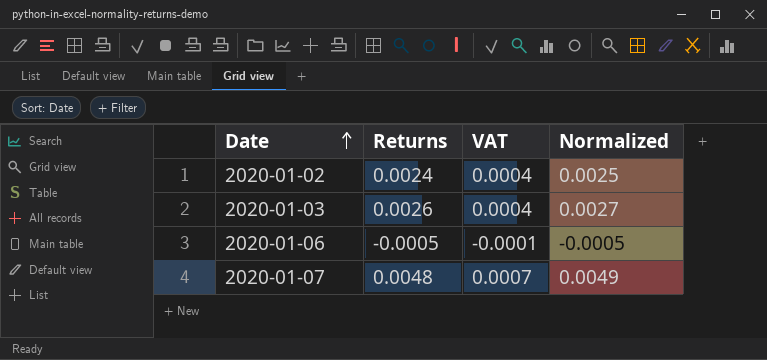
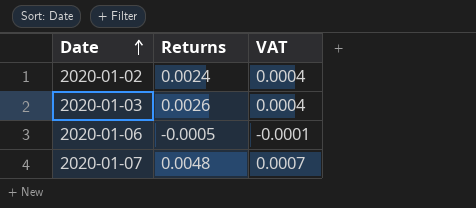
column Normalized | formula: [Returns] * 1.03 -> none

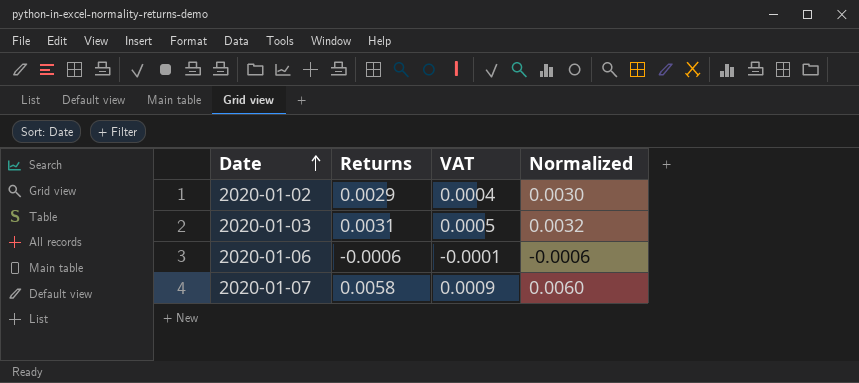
column Normalized | formula: none -> [Returns] * 1.03
2020-01-02 | Returns: 0.0024 -> 0.0029
2020-01-03 | Returns: 0.0026 -> 0.0031
2020-01-03 | VAT: 0.0004 -> 0.0005
2020-01-06 | Returns: -0.0005 -> -0.0006
2020-01-07 | Returns: 0.0048 -> 0.0058
2020-01-07 | VAT: 0.0007 -> 0.0009

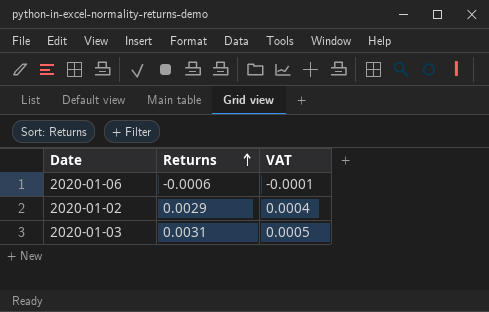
row order: Date ascending -> Returns ascending
column Normalized | formula: [Returns] * 1.03 -> none
row 2020-01-07: 0.0058 | 0.0009 | 0.0060 -> none

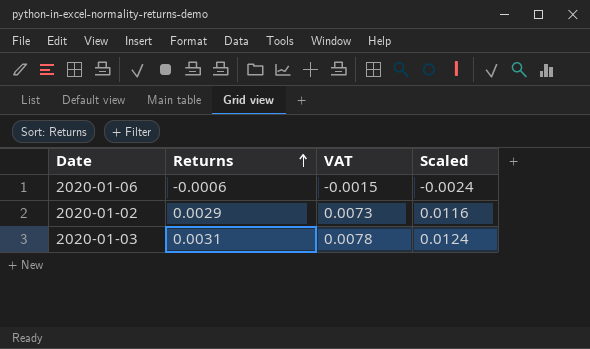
column VAT | formula: [Returns] * 0.15 -> [Returns] * 2.5
column Scaled | formula: none -> [Returns] * 4

